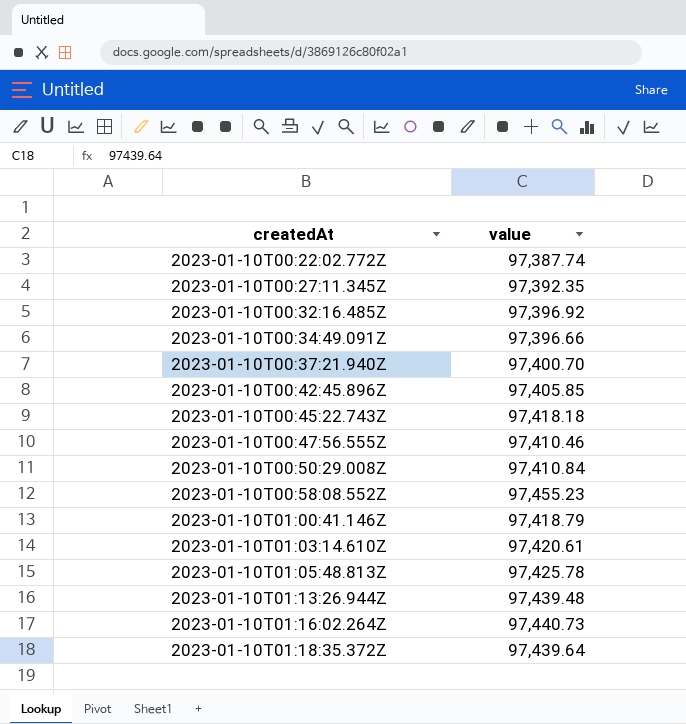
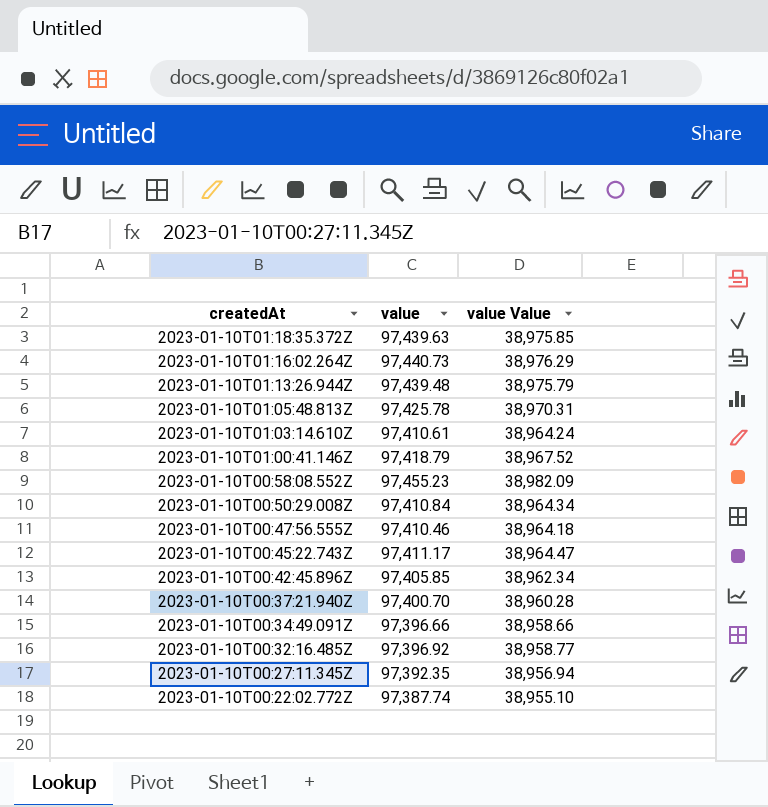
row order: createdAt ascending -> createdAt descending
column value Value | formula: none -> [value] * 0.4
2023-01-10T01:18:35.372Z | value: 97,439.64 -> 97,439.63
2023-01-10T01:03:14.610Z | value: 97,420.61 -> 97,410.61
2023-01-10T00:45:22.743Z | value: 97,418.18 -> 97,411.17

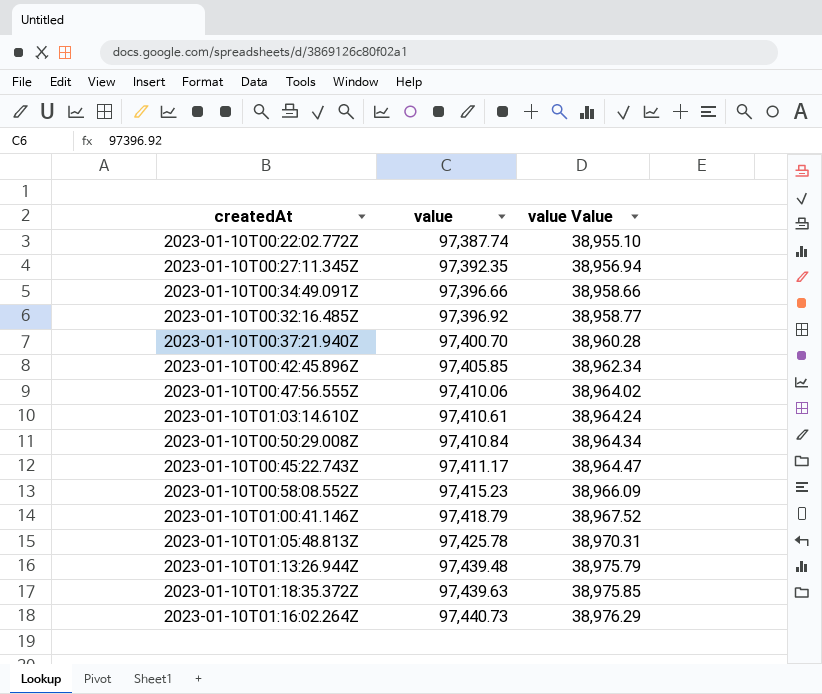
row order: createdAt descending -> value ascending
2023-01-10T00:47:56.555Z | value: 97,410.46 -> 97,410.06
2023-01-10T00:47:56.555Z | value Value: 38,964.18 -> 38,964.02
2023-01-10T00:58:08.552Z | value: 97,455.23 -> 97,415.23
2023-01-10T00:58:08.552Z | value Value: 38,982.09 -> 38,966.09

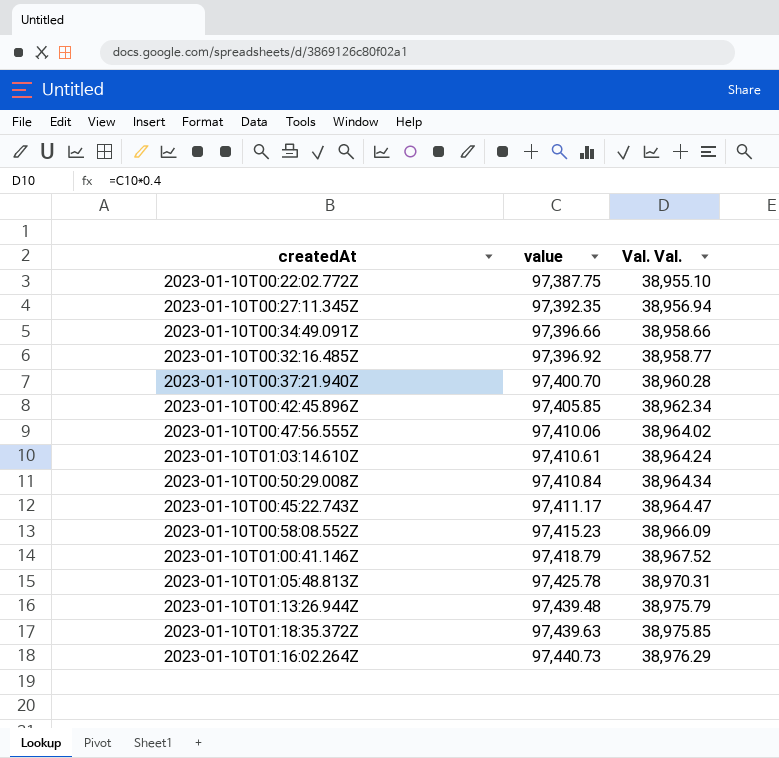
column name: value Value -> Val. Val.
2023-01-10T00:22:02.772Z | value: 97,387.74 -> 97,387.75

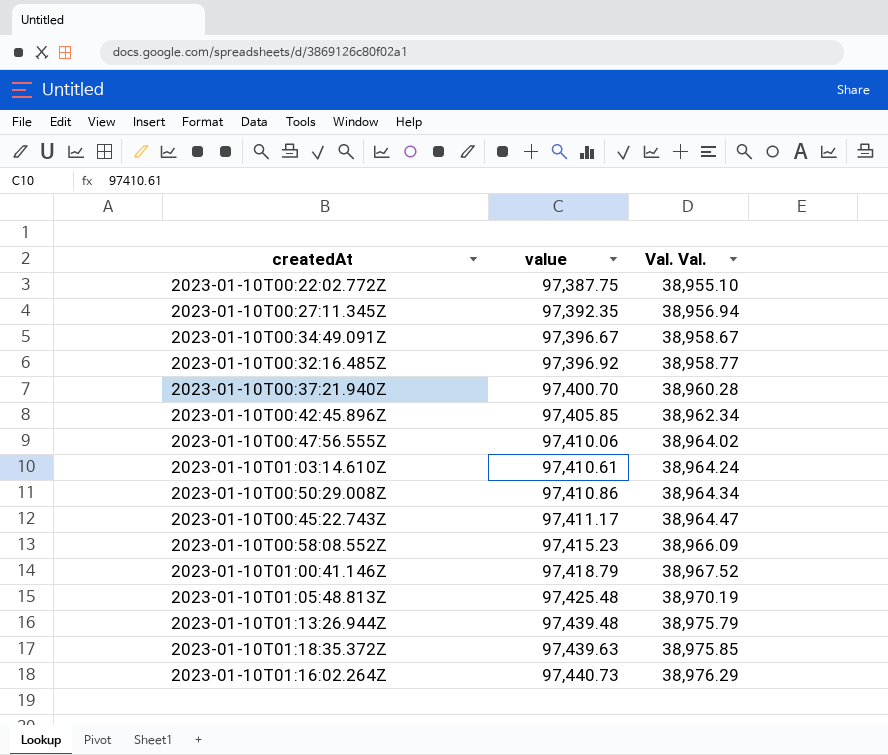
2023-01-10T00:34:49.091Z | value: 97,396.66 -> 97,396.67
2023-01-10T00:34:49.091Z | Val. Val.: 38,958.66 -> 38,958.67
2023-01-10T00:50:29.008Z | value: 97,410.84 -> 97,410.86
2023-01-10T01:05:48.813Z | value: 97,425.78 -> 97,425.48
2023-01-10T01:05:48.813Z | Val. Val.: 38,970.31 -> 38,970.19

